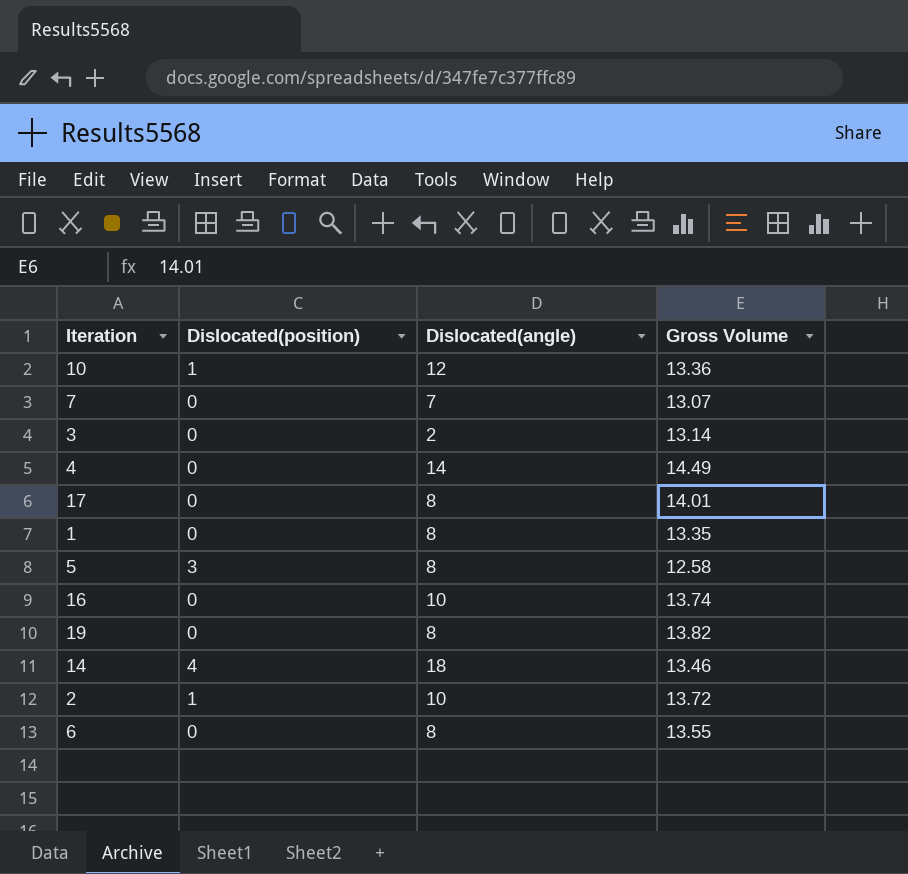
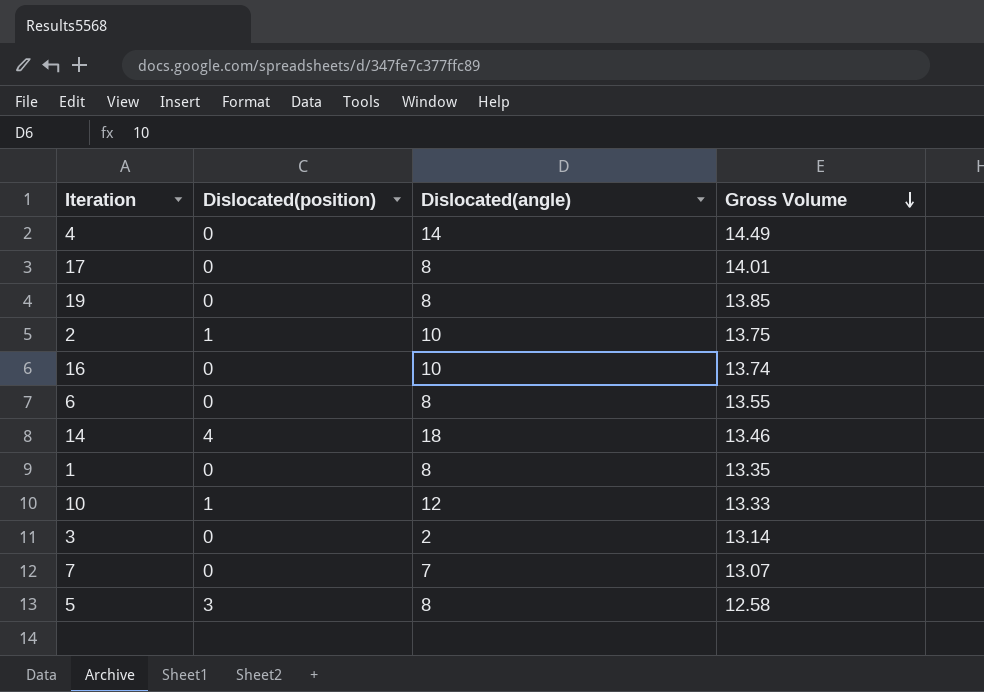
row order: none -> Gross Volume descending
19 | Gross Volume: 13.82 -> 13.85
2 | Gross Volume: 13.72 -> 13.75
10 | Gross Volume: 13.36 -> 13.33

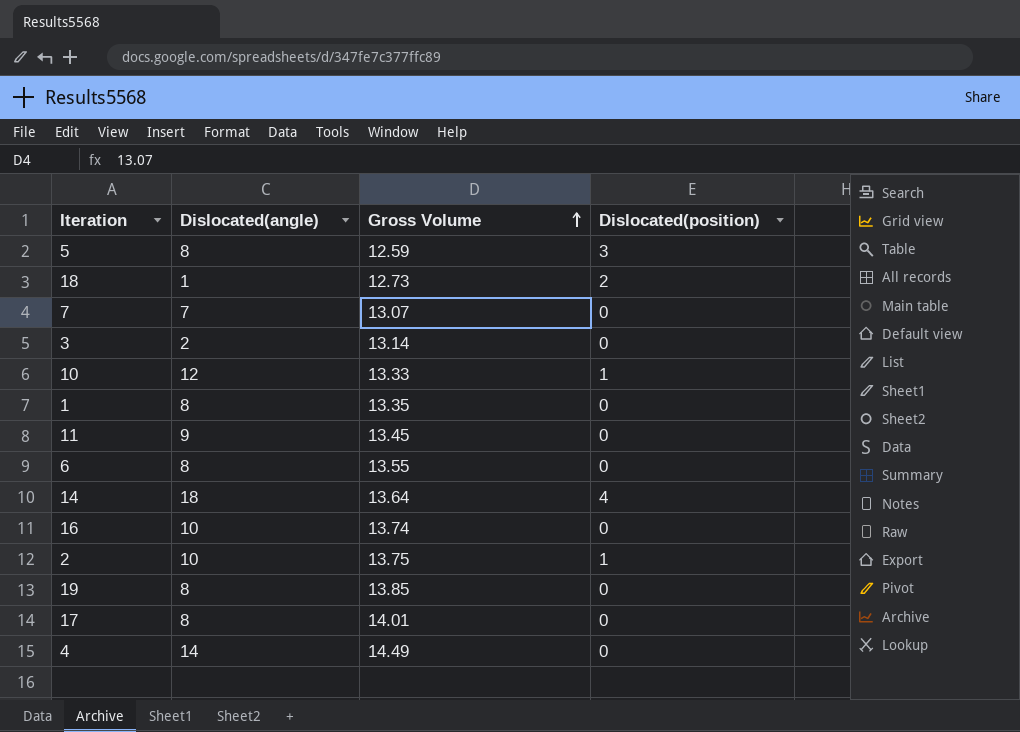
row order: Gross Volume descending -> Gross Volume ascending
column Dislocated(position) | position: 2 -> 4
5 | Gross Volume: 12.58 -> 12.59
row 18: none -> 1 | 12.73 | 2
row 11: none -> 9 | 13.45 | 0
14 | Gross Volume: 13.46 -> 13.64

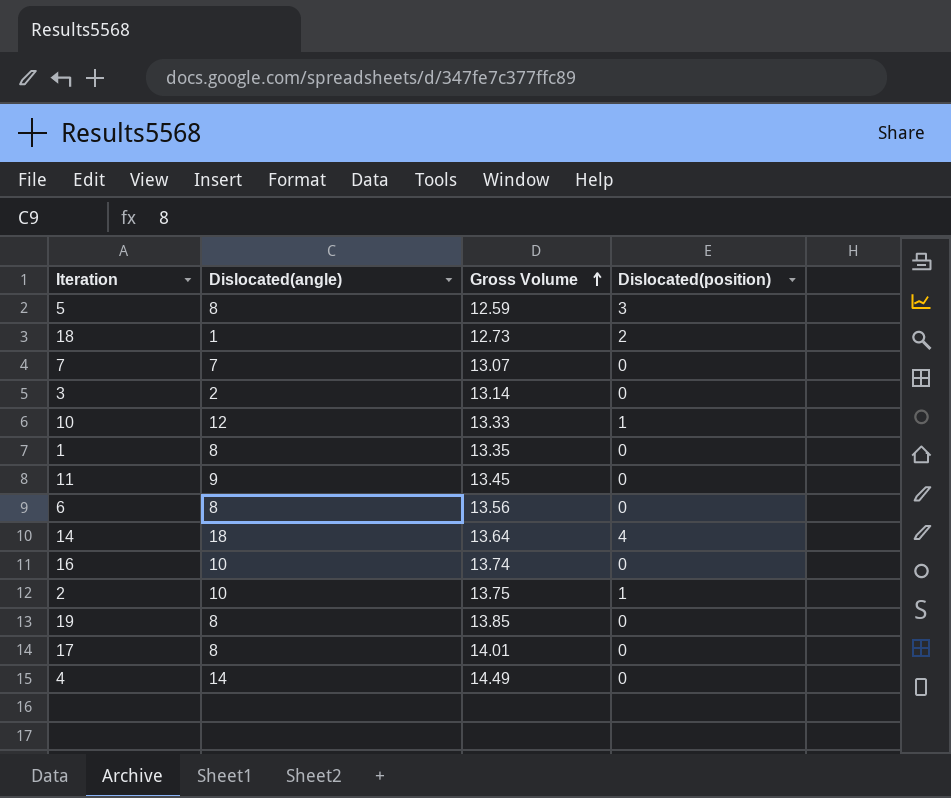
6 | Gross Volume: 13.55 -> 13.56

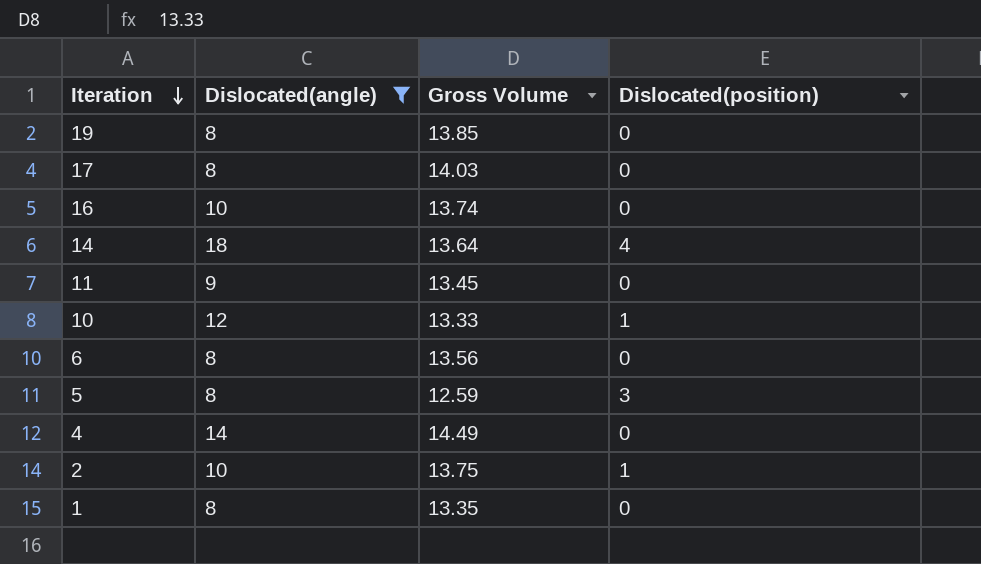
filter: none -> Dislocated(angle) >= 8
row order: Gross Volume ascending -> Iteration descending
17 | Gross Volume: 14.01 -> 14.03

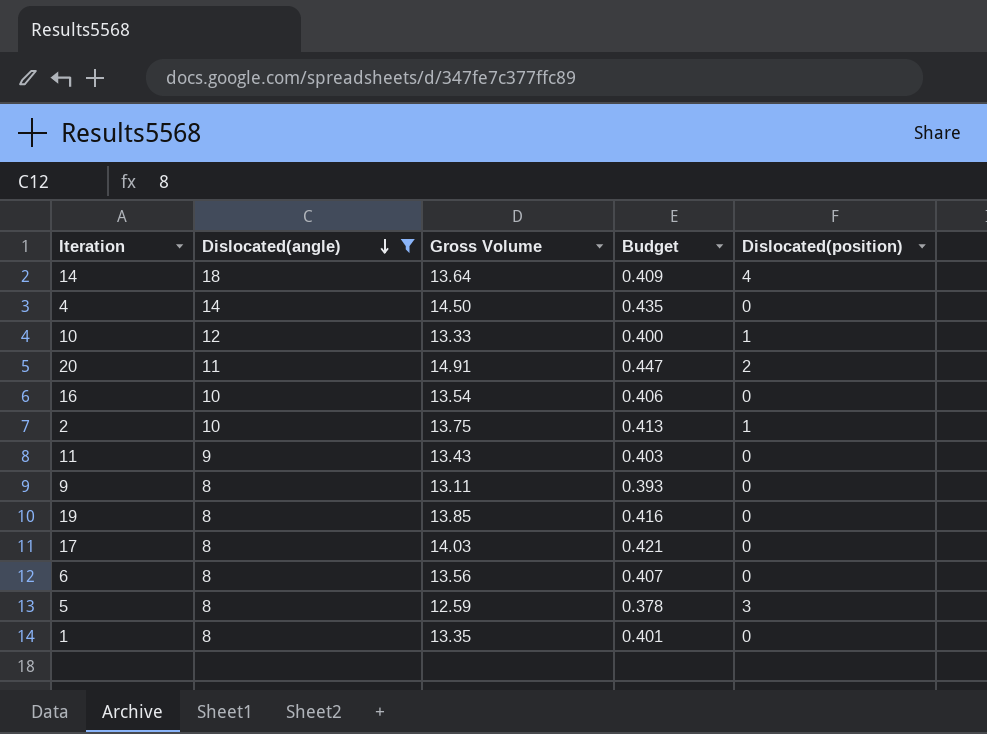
row order: Iteration descending -> Dislocated(angle) descending
column Budget | formula: none -> [Gross Volume] * 0.03
4 | Gross Volume: 14.49 -> 14.50
row 20: none -> 11 | 14.91 | 0.447 | 2
16 | Gross Volume: 13.74 -> 13.54
11 | Gross Volume: 13.45 -> 13.43
row 9: none -> 8 | 13.11 | 0.393 | 0

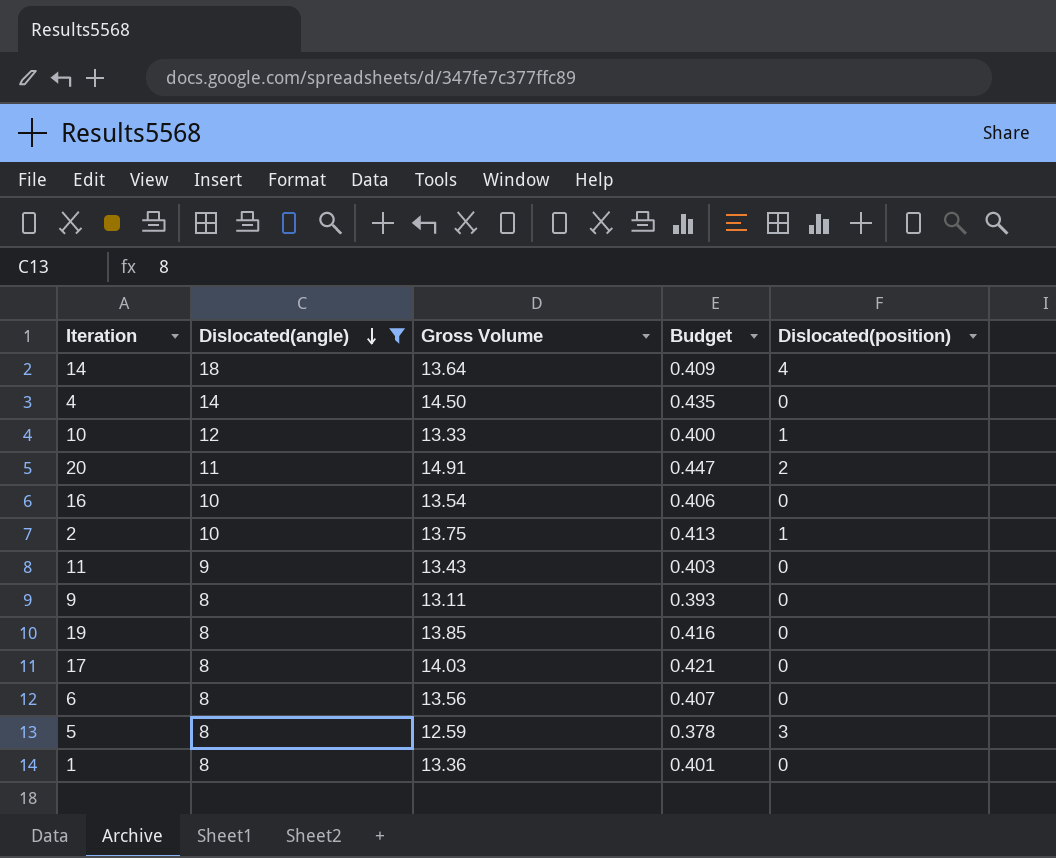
1 | Gross Volume: 13.35 -> 13.36

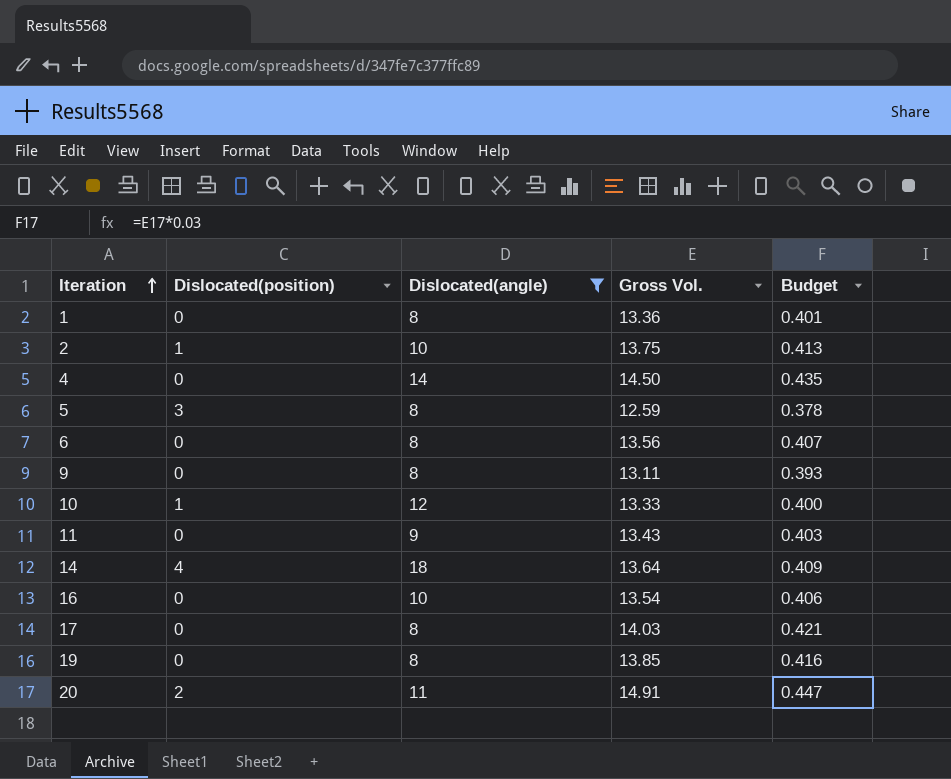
row order: Dislocated(angle) descending -> Iteration ascending
column Dislocated(position) | position: 5 -> 2
column name: Gross Volume -> Gross Vol.

